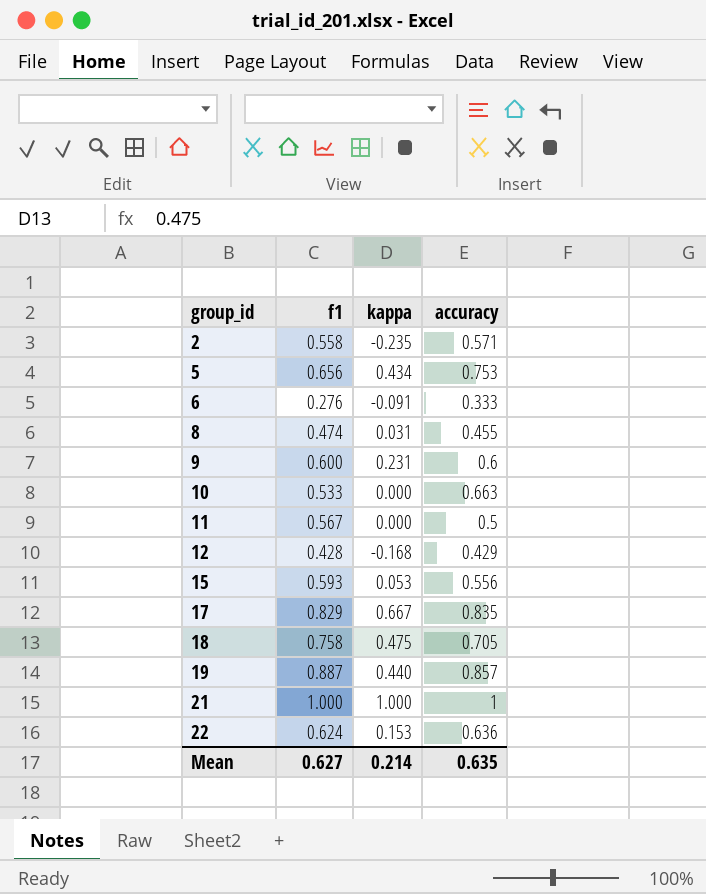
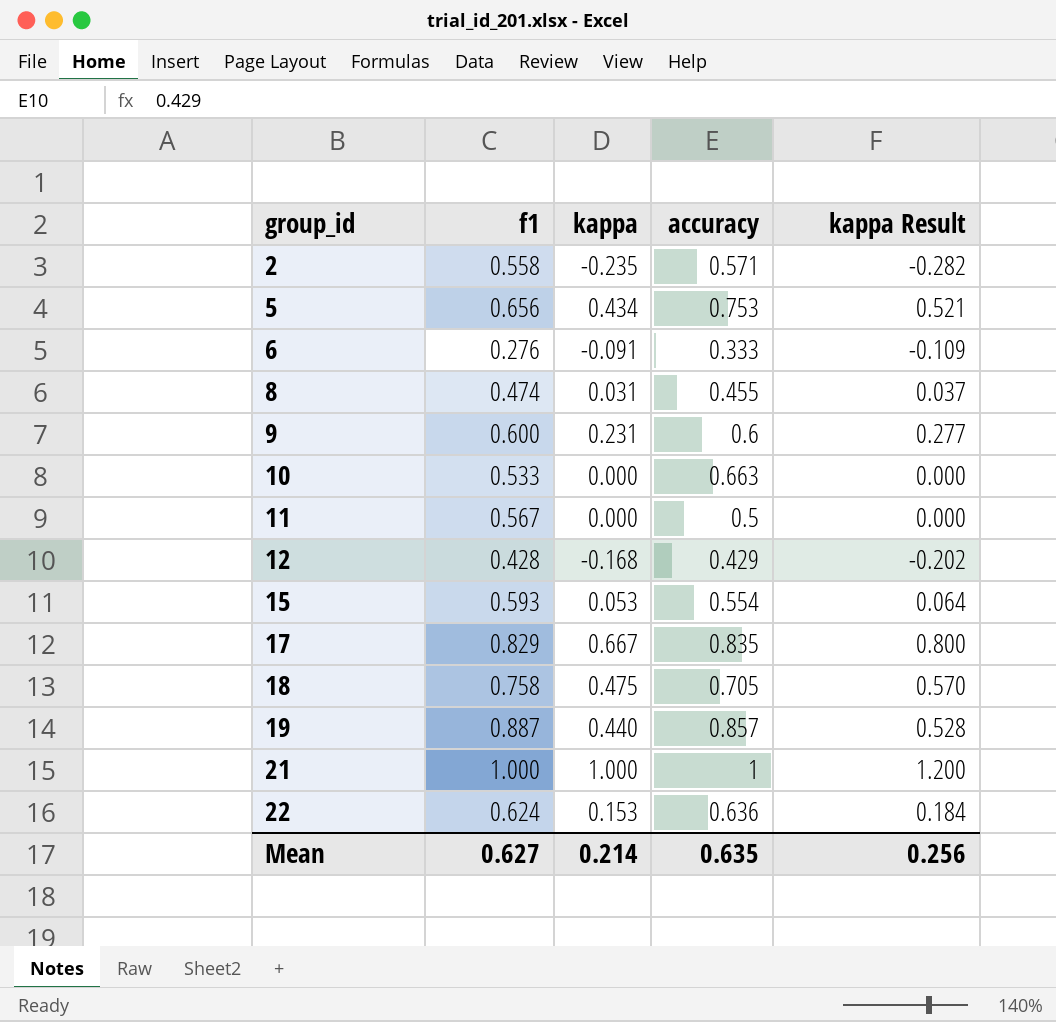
column kappa Result | formula: none -> [kappa] * 1.2
15 | accuracy: 0.556 -> 0.554

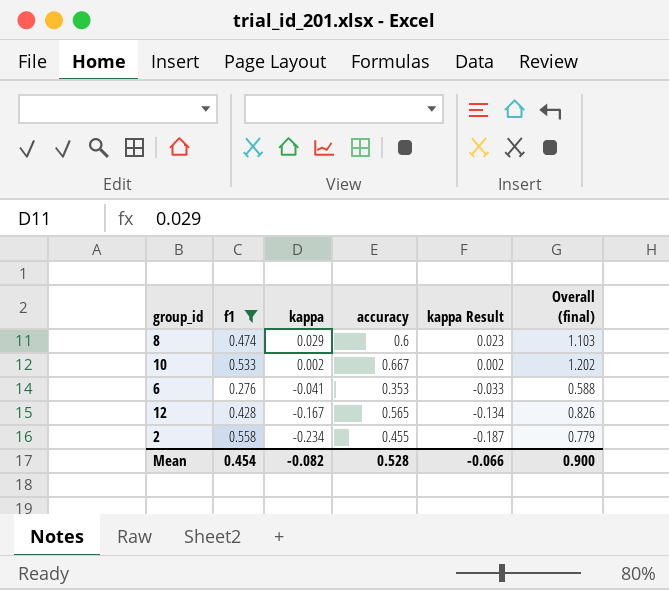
filter: none -> f1 <= 0.558
row order: group_id ascending -> kappa descending
column kappa Result | formula: [kappa] * 1.2 -> [kappa] * 0.8
column Overall (final) | formula: none -> [f1] + [kappa] + [accuracy]
8 | kappa: 0.031 -> 0.029
8 | accuracy: 0.455 -> 0.6
10 | kappa: 0.000 -> 0.002
10 | accuracy: 0.663 -> 0.667
6 | kappa: -0.091 -> -0.041
6 | accuracy: 0.333 -> 0.353
12 | kappa: -0.168 -> -0.167
12 | accuracy: 0.429 -> 0.565
2 | kappa: -0.235 -> -0.234
2 | accuracy: 0.571 -> 0.455
Mean | f1: 0.627 -> 0.454
Mean | kappa: 0.214 -> -0.082
Mean | accuracy: 0.635 -> 0.528
Mean | kappa Result: 0.256 -> -0.066

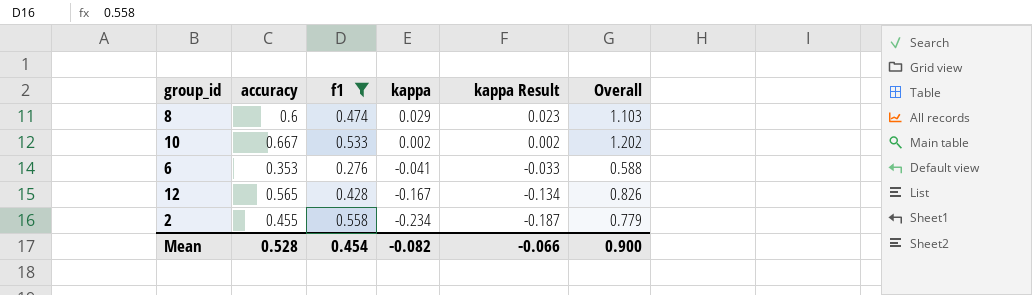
column accuracy | position: 4 -> 2
column name: Overall (final) -> Overall

